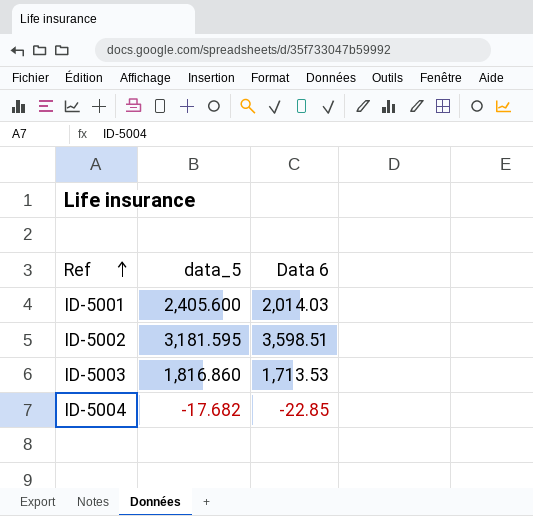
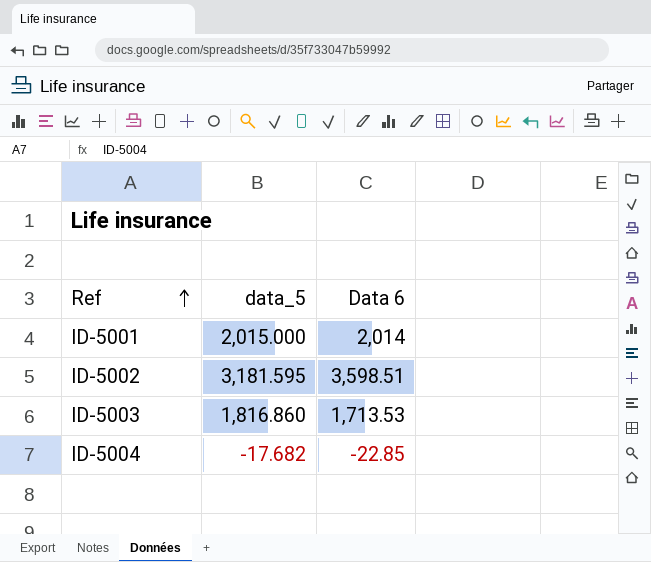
ID-5001 | data_5: 2,405.600 -> 2,015.000
ID-5001 | Data 6: 2,014.03 -> 2,014

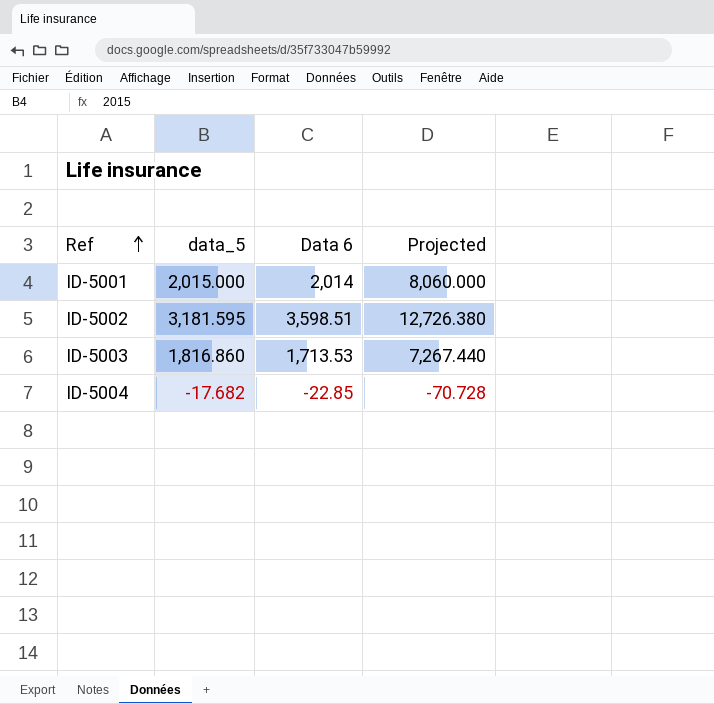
column Projected | formula: none -> [data_5] * 4

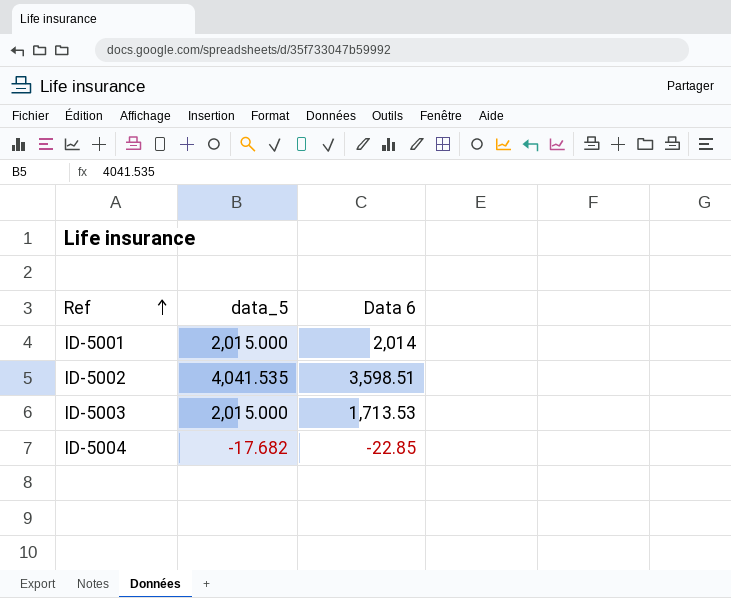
column Projected | formula: [data_5] * 4 -> none
ID-5002 | data_5: 3,181.595 -> 4,041.535
ID-5003 | data_5: 1,816.860 -> 2,015.000

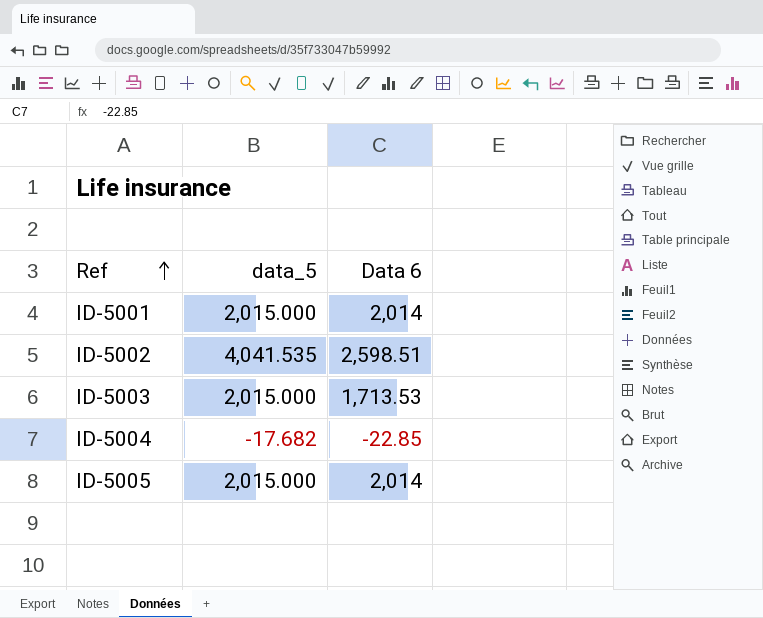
ID-5002 | Data 6: 3,598.51 -> 2,598.51
row ID-5005: none -> 2,015.000 | 2,014

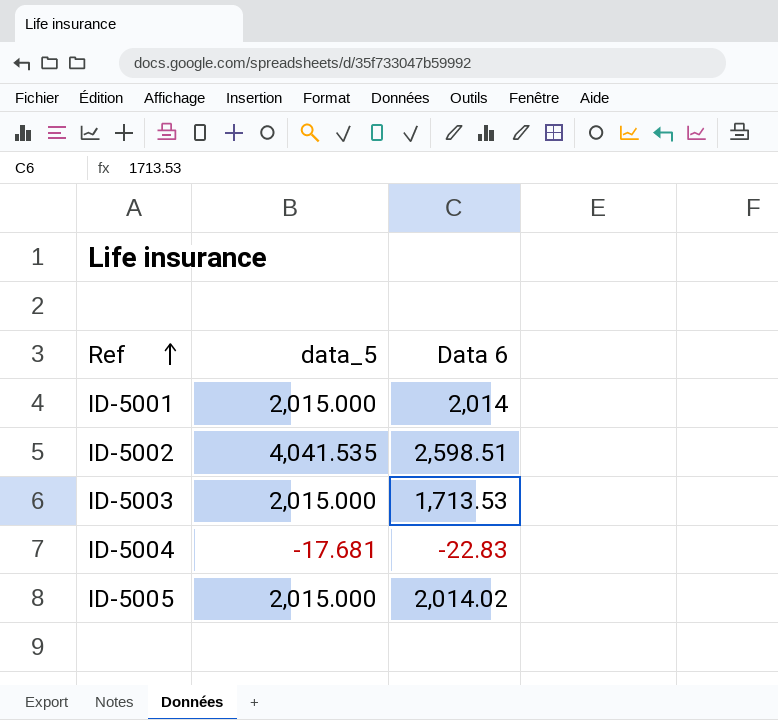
ID-5004 | data_5: -17.682 -> -17.681
ID-5004 | Data 6: -22.85 -> -22.83
ID-5005 | Data 6: 2,014 -> 2,014.02

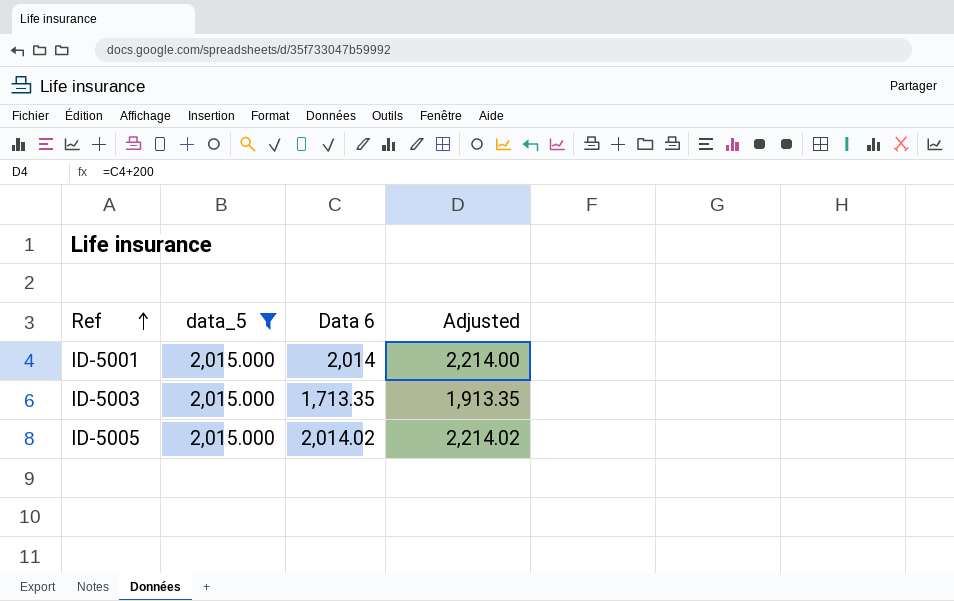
filter: none -> data_5 = 2,015.000
column Adjusted | formula: none -> [Data 6] + 200
ID-5003 | Data 6: 1,713.53 -> 1,713.35

